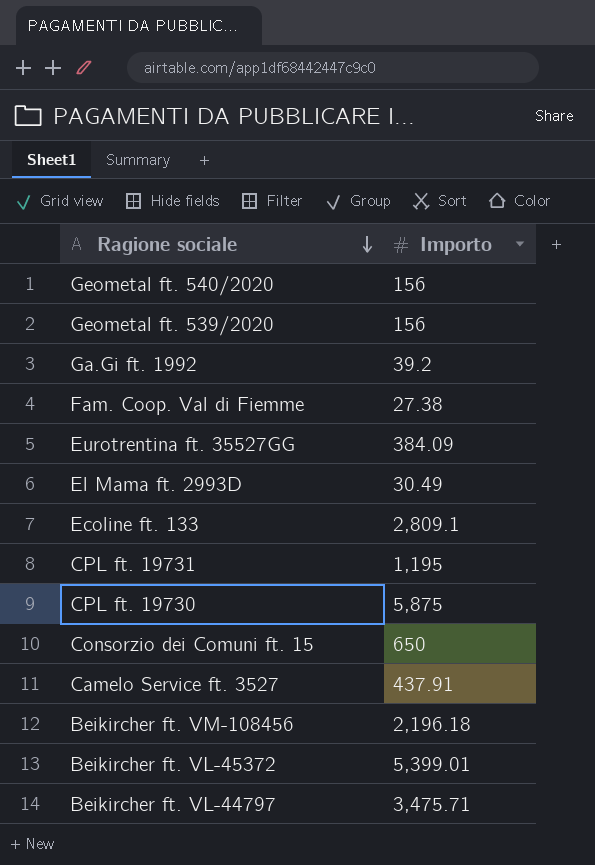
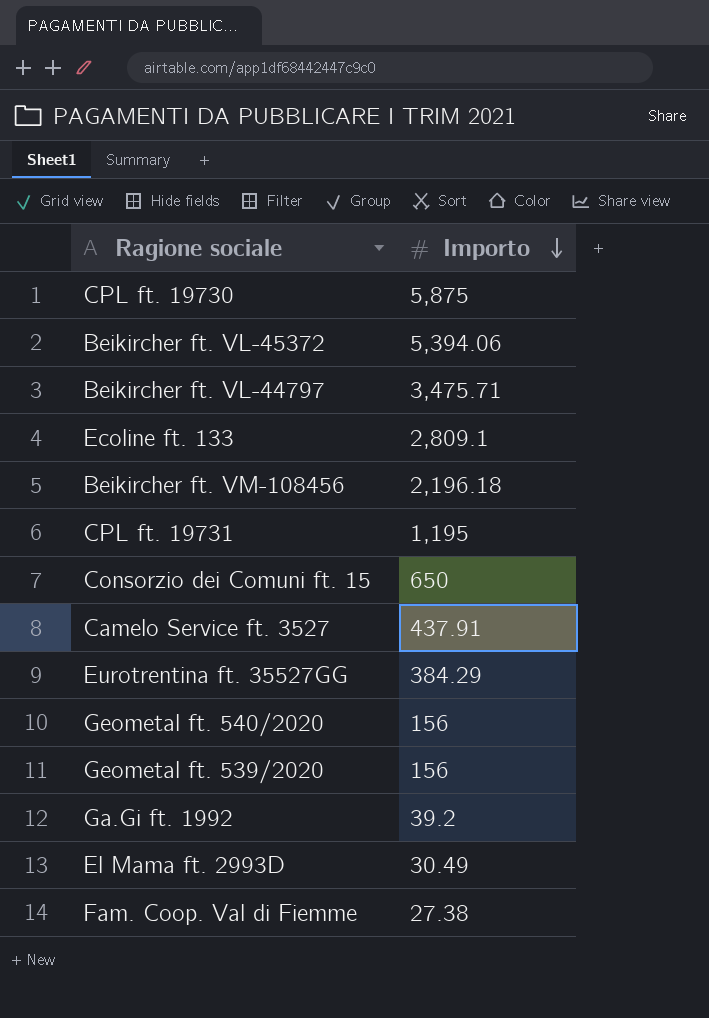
row order: Ragione sociale descending -> Importo descending
Beikircher ft. VL-45372 | Importo: 5,399.01 -> 5,394.06
Eurotrentina ft. 35527GG | Importo: 384.09 -> 384.29

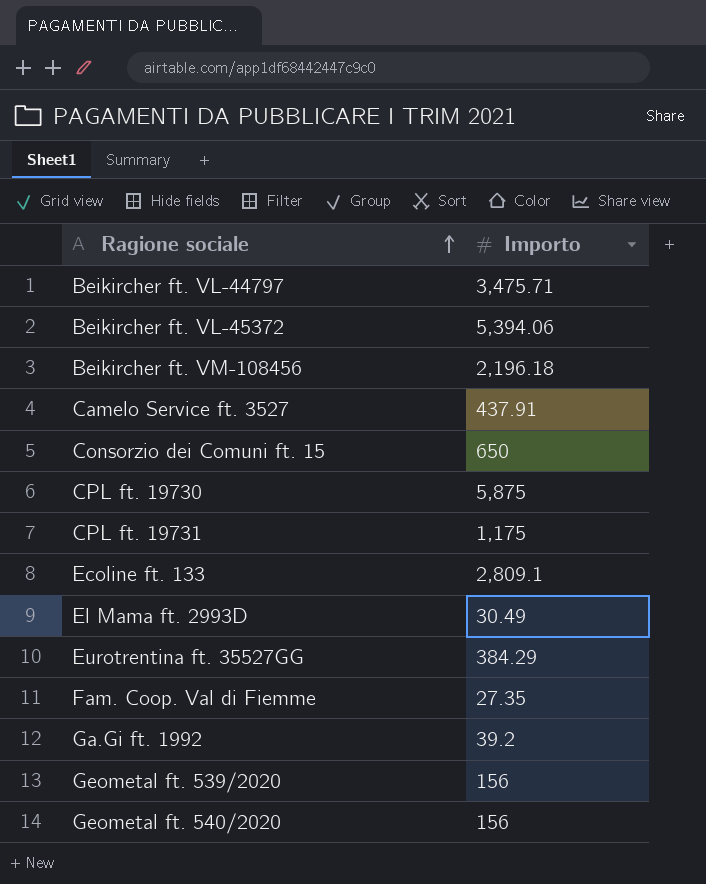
row order: Importo descending -> Ragione sociale ascending
CPL ft. 19731 | Importo: 1,195 -> 1,175
Fam. Coop. Val di Fiemme | Importo: 27.38 -> 27.35

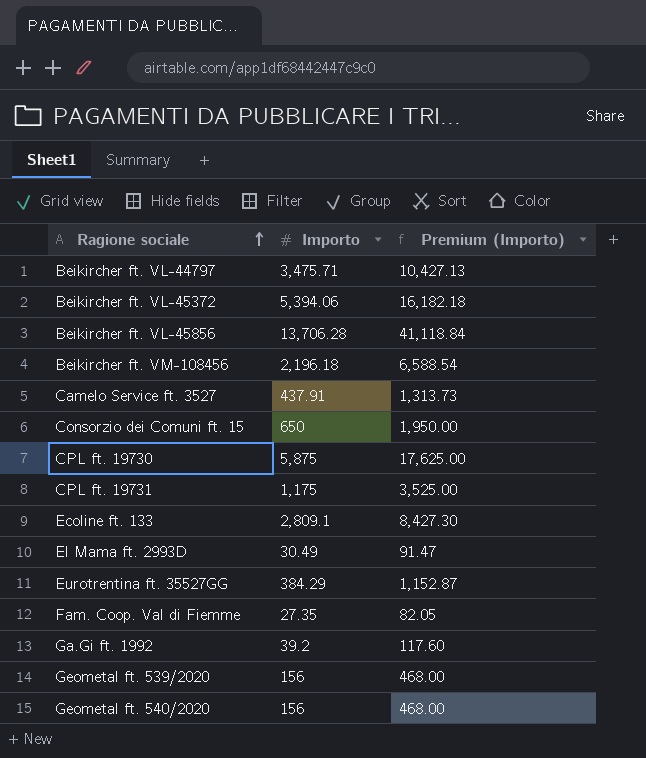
column Premium (Importo) | formula: none -> [Importo] * 3
row Beikircher ft. VL-45856: none -> 13,706.28 | 41,118.84

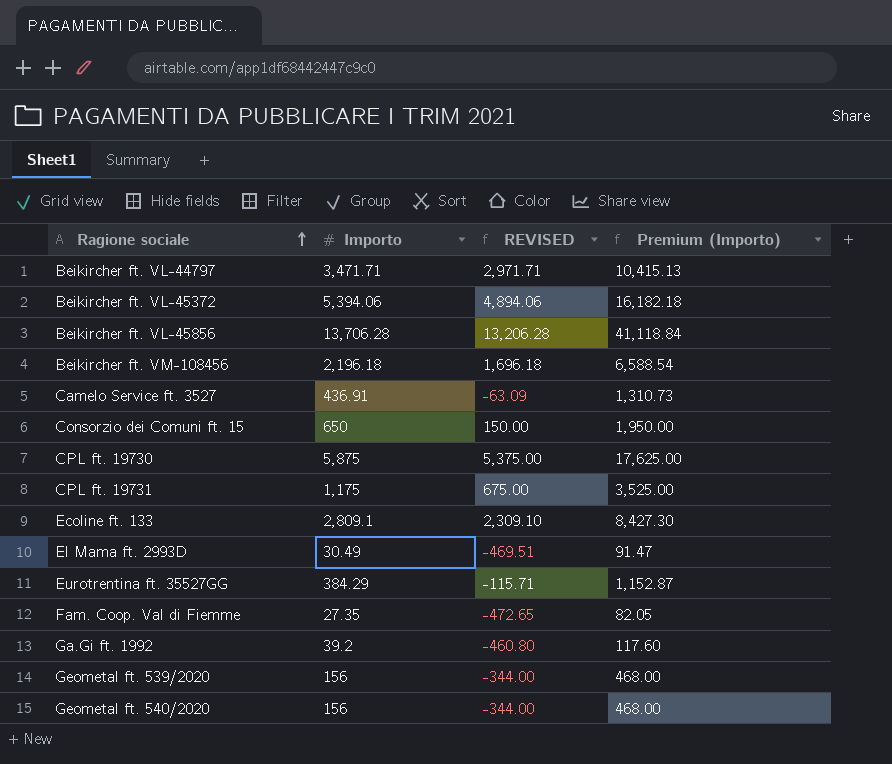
column REVISED | formula: none -> [Importo] - 500
Beikircher ft. VL-44797 | Importo: 3,475.71 -> 3,471.71
Beikircher ft. VL-44797 | Premium (Importo): 10,427.13 -> 10,415.13
Camelo Service ft. 3527 | Importo: 437.91 -> 436.91
Camelo Service ft. 3527 | Premium (Importo): 1,313.73 -> 1,310.73

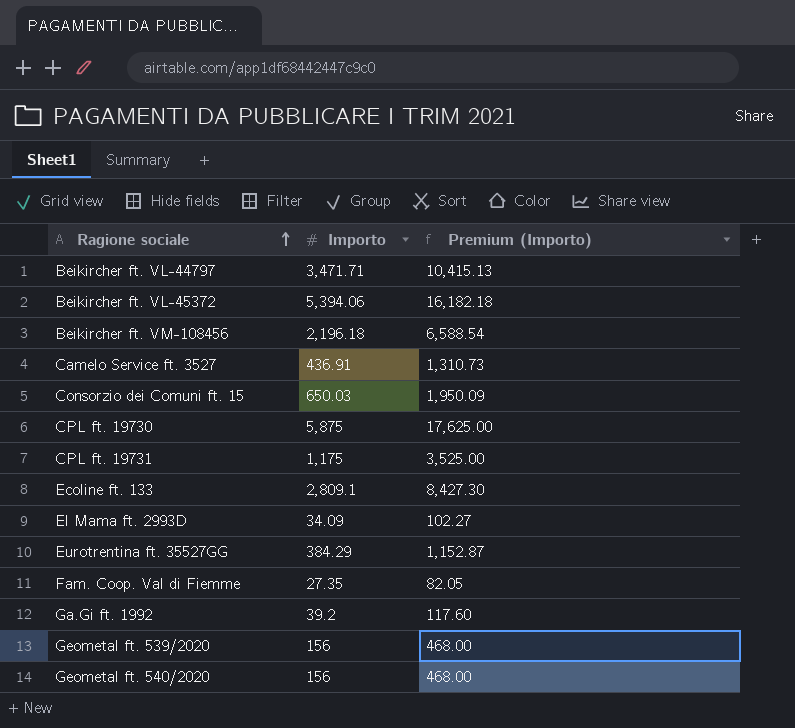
column REVISED | formula: [Importo] - 500 -> none
row Beikircher ft. VL-45856: 13,706.28 | 13,206.28 | 41,118.84 -> none
Consorzio dei Comuni ft. 15 | Importo: 650 -> 650.03
Consorzio dei Comuni ft. 15 | Premium (Importo): 1,950.00 -> 1,950.09
El Mama ft. 2993D | Importo: 30.49 -> 34.09
El Mama ft. 2993D | Premium (Importo): 91.47 -> 102.27

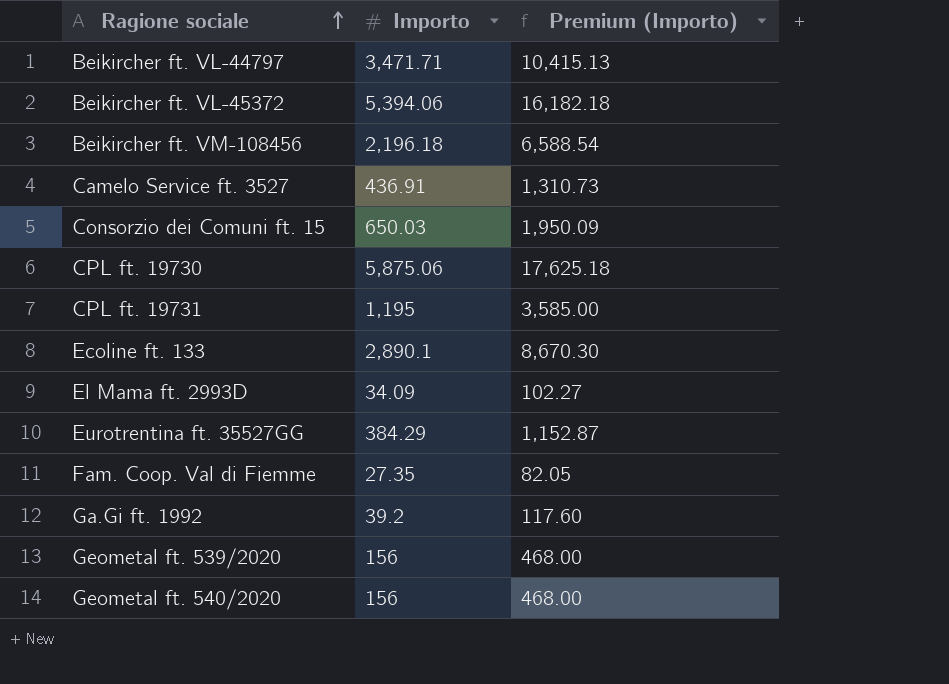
CPL ft. 19730 | Importo: 5,875 -> 5,875.06
CPL ft. 19730 | Premium (Importo): 17,625.00 -> 17,625.18
CPL ft. 19731 | Importo: 1,175 -> 1,195
CPL ft. 19731 | Premium (Importo): 3,525.00 -> 3,585.00
Ecoline ft. 133 | Importo: 2,809.1 -> 2,890.1
Ecoline ft. 133 | Premium (Importo): 8,427.30 -> 8,670.30

